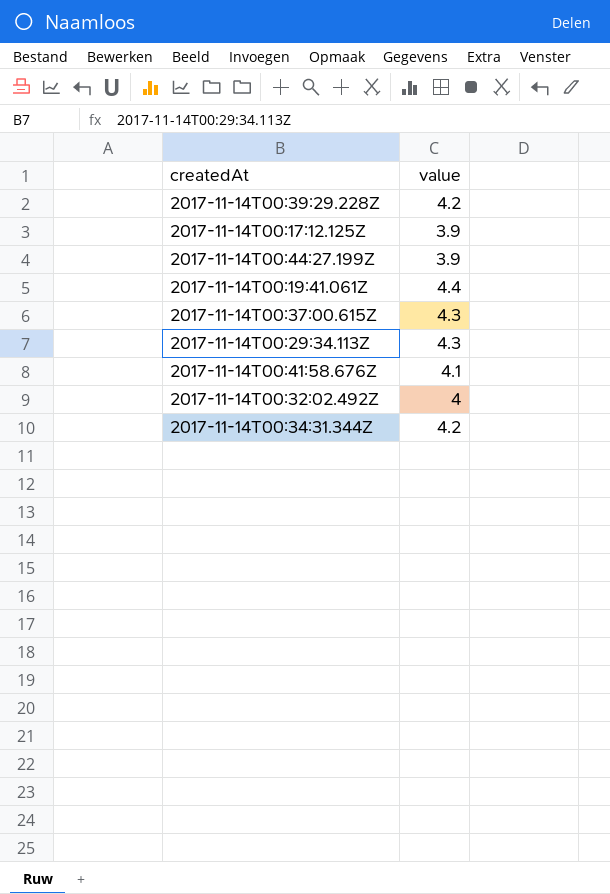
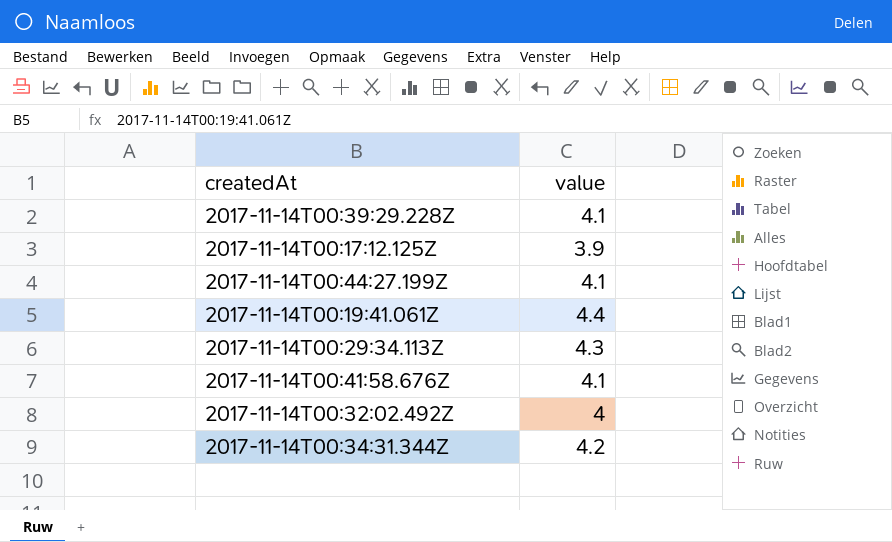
row 2017-11-14T00:37:00.615Z: 4.3 -> none
2017-11-14T00:39:29.228Z | value: 4.2 -> 4.1
2017-11-14T00:44:27.199Z | value: 3.9 -> 4.1

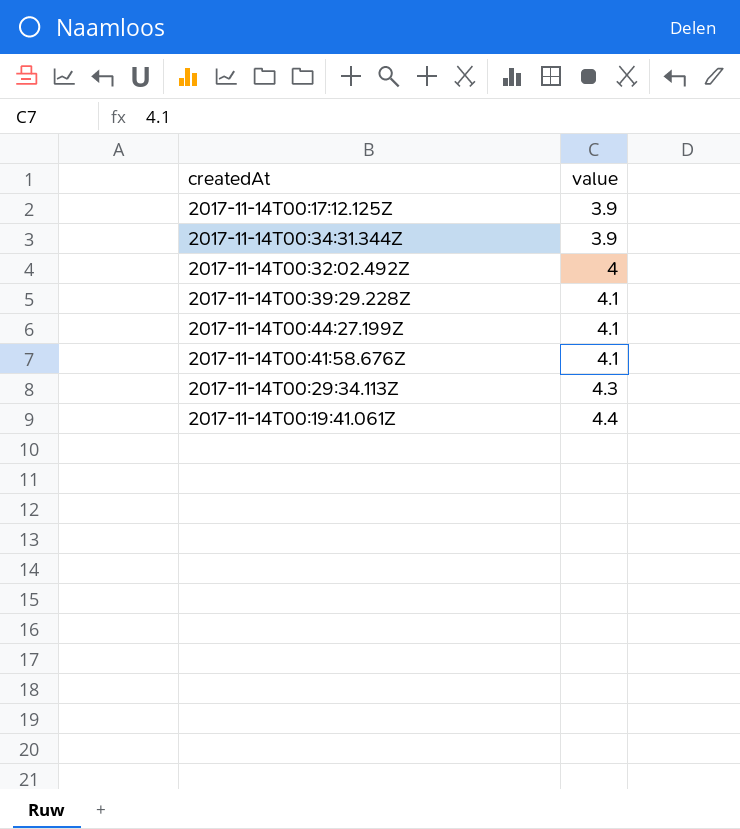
row order: none -> value ascending
2017-11-14T00:34:31.344Z | value: 4.2 -> 3.9

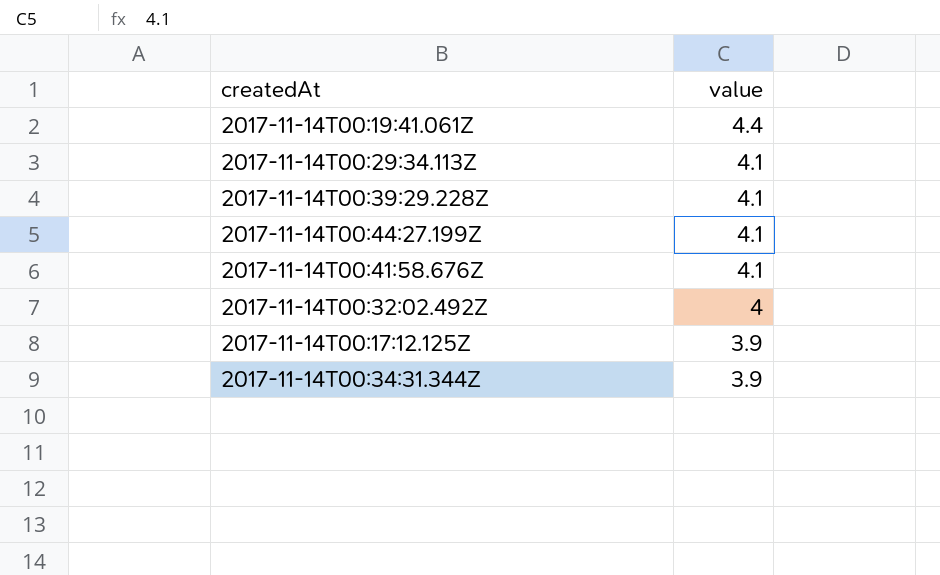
row order: value ascending -> value descending
2017-11-14T00:29:34.113Z | value: 4.3 -> 4.1

